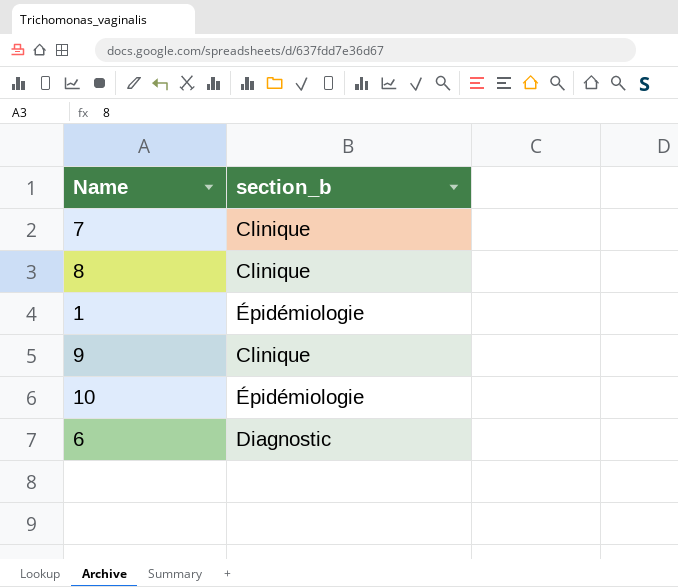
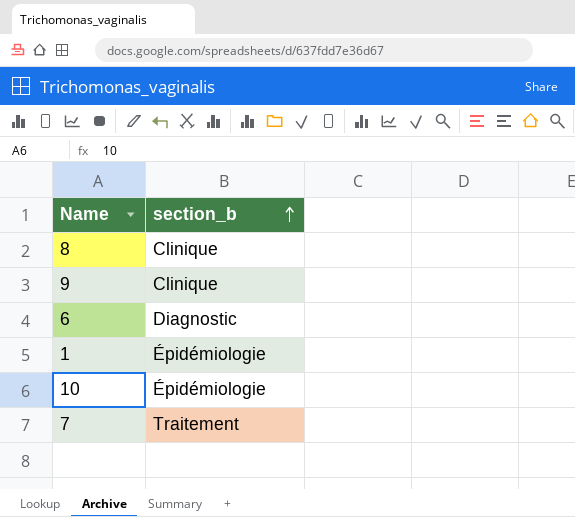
row order: none -> section_b ascending
7 | section_b: Clinique -> Traitement

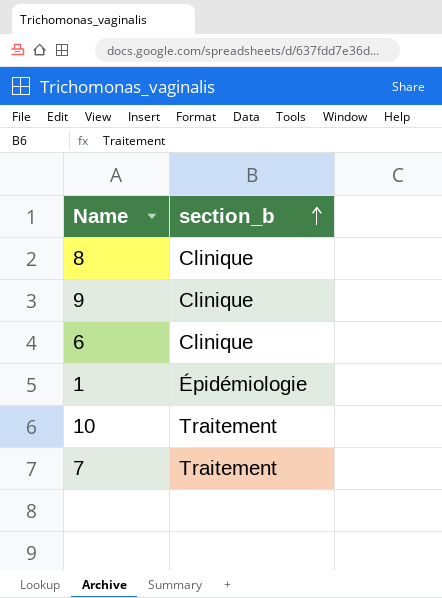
6 | section_b: Diagnostic -> Clinique
10 | section_b: Épidémiologie -> Traitement

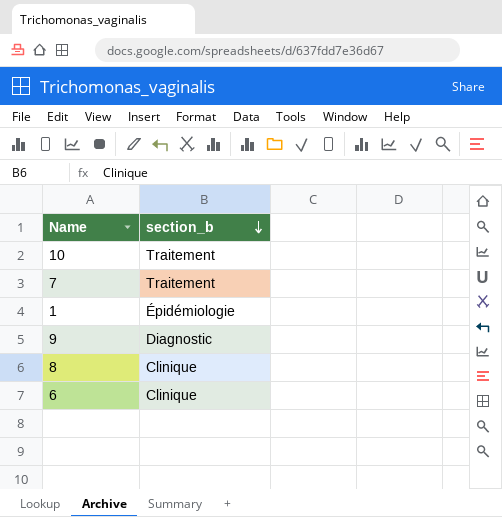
row order: section_b ascending -> section_b descending
9 | section_b: Clinique -> Diagnostic

